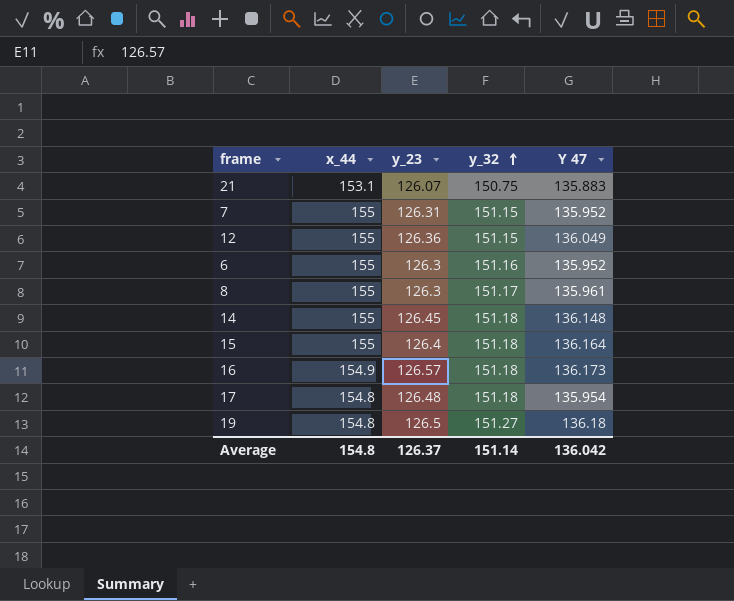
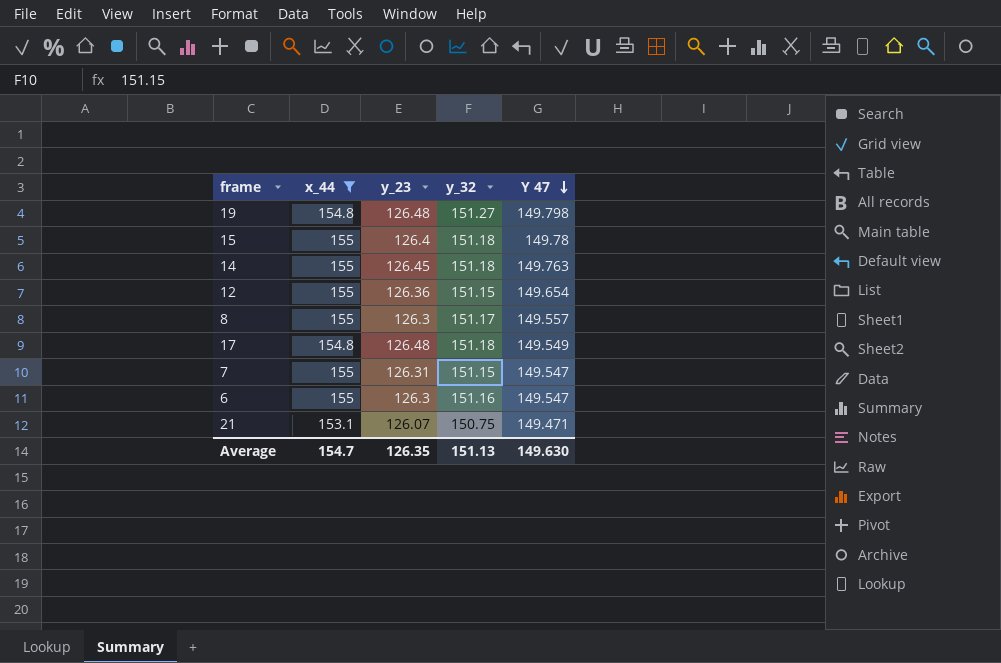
filter: none -> x_44 != 154.9
row order: y_32 ascending -> Y 47 descending
19 | y_23: 126.5 -> 126.48
19 | Y 47: 136.18 -> 149.798
15 | Y 47: 136.164 -> 149.78
14 | Y 47: 136.148 -> 149.763
12 | Y 47: 136.049 -> 149.654
8 | Y 47: 135.961 -> 149.557
17 | Y 47: 135.954 -> 149.549
7 | Y 47: 135.952 -> 149.547
6 | Y 47: 135.952 -> 149.547
21 | Y 47: 135.883 -> 149.471
Average | x_44: 154.8 -> 154.7
Average | y_23: 126.37 -> 126.35
Average | y_32: 151.14 -> 151.13
Average | Y 47: 136.042 -> 149.630

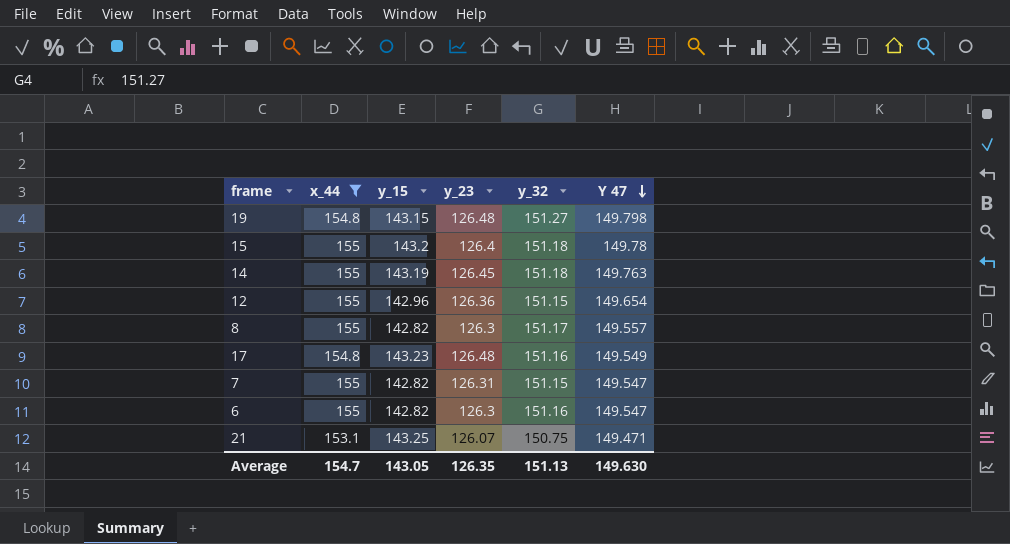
column y_15 | position: none -> 3
17 | y_32: 151.18 -> 151.16

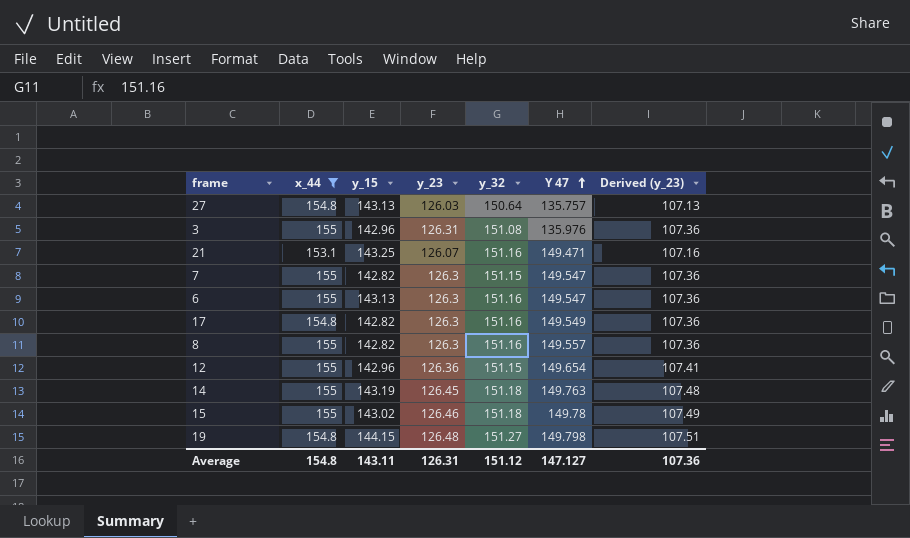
row order: Y 47 descending -> Y 47 ascending
column Derived (y_23) | formula: none -> [y_23] * 0.85
row 27: none -> 154.8 | 143.13 | 126.03 | 150.64 | 135.757 | 107.13
row 3: none -> 155 | 142.96 | 126.31 | 151.08 | 135.976 | 107.36
21 | y_32: 150.75 -> 151.16
7 | y_23: 126.31 -> 126.3
6 | y_15: 142.82 -> 143.13
17 | y_15: 143.23 -> 142.82
17 | y_23: 126.48 -> 126.3
8 | y_32: 151.17 -> 151.16
15 | y_15: 143.2 -> 143.02
15 | y_23: 126.4 -> 126.46
19 | y_15: 143.15 -> 144.15
Average | x_44: 154.7 -> 154.8
Average | y_15: 143.05 -> 143.11
Average | y_23: 126.35 -> 126.31
Average | y_32: 151.13 -> 151.12
Average | Y 47: 149.630 -> 147.127

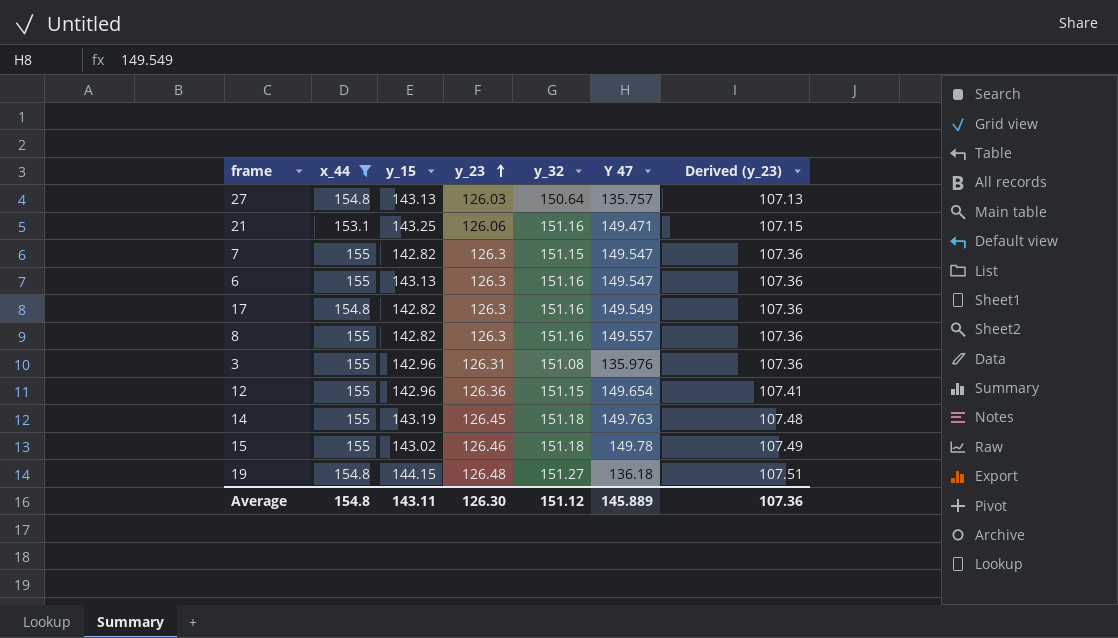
row order: Y 47 ascending -> y_23 ascending
21 | y_23: 126.07 -> 126.06
21 | Derived (y_23): 107.16 -> 107.15
19 | Y 47: 149.798 -> 136.18
Average | y_23: 126.31 -> 126.30
Average | Y 47: 147.127 -> 145.889

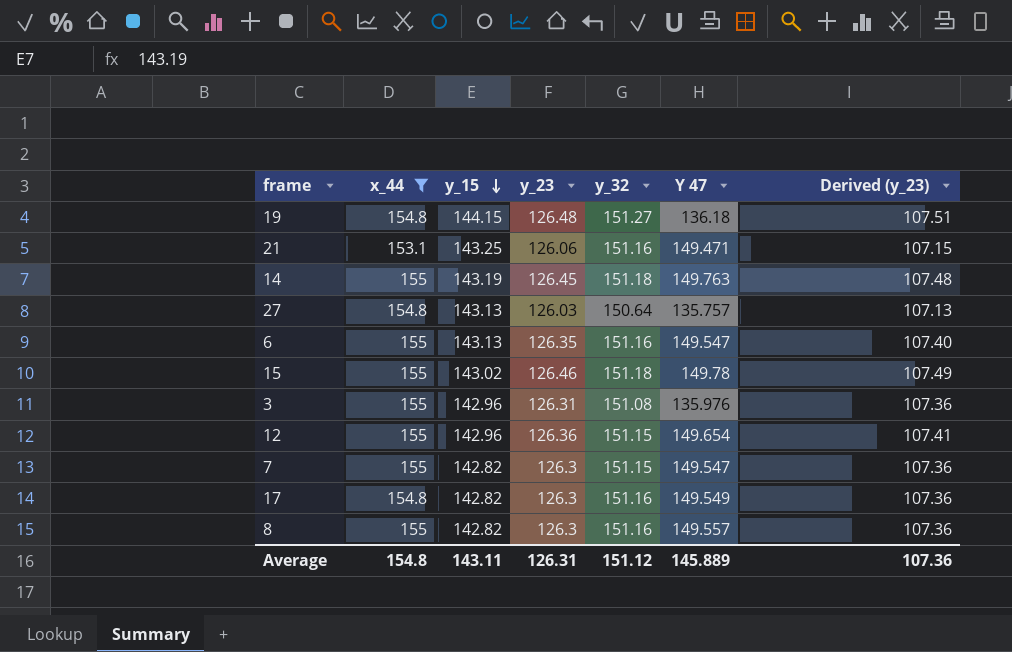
row order: y_23 ascending -> y_15 descending
6 | y_23: 126.3 -> 126.35
6 | Derived (y_23): 107.36 -> 107.40
Average | y_23: 126.30 -> 126.31

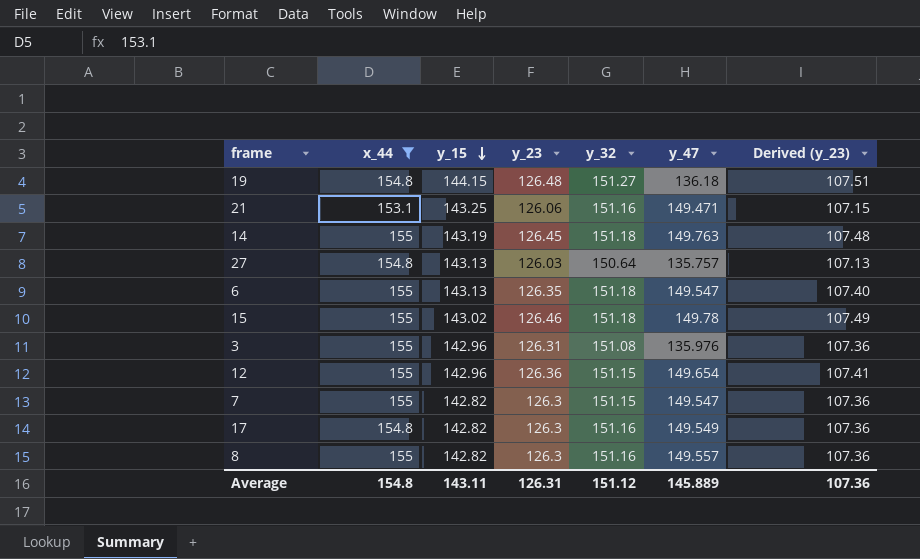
column name: Y 47 -> y_47
6 | y_32: 151.16 -> 151.18

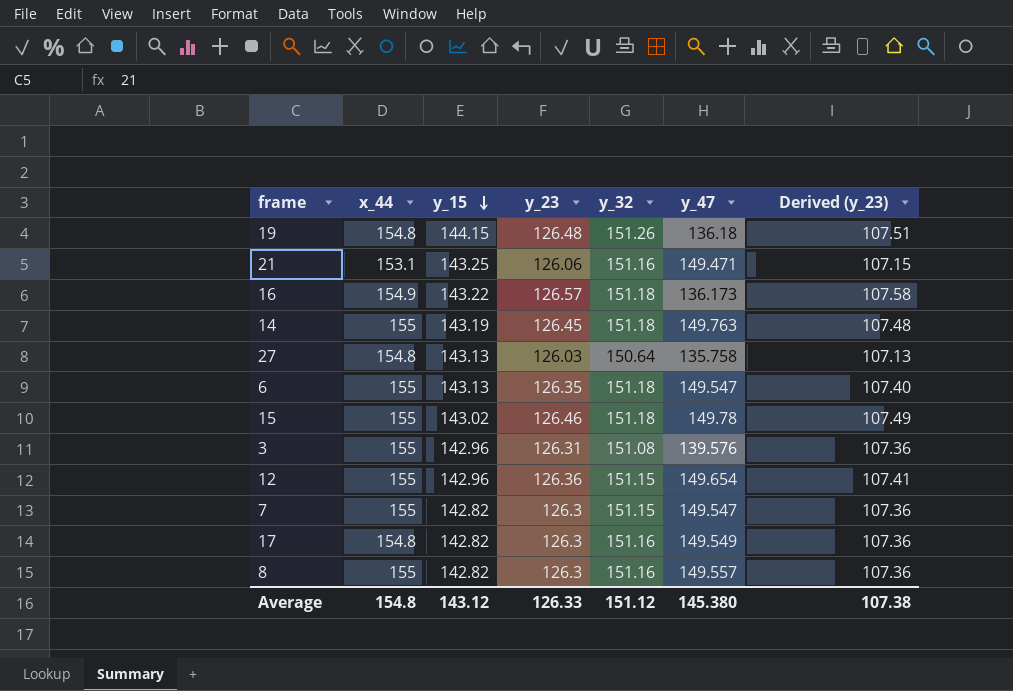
filter: x_44 != 154.9 -> none
19 | y_32: 151.27 -> 151.26
27 | y_47: 135.757 -> 135.758
3 | y_47: 135.976 -> 139.576
Average | y_15: 143.11 -> 143.12
Average | y_23: 126.31 -> 126.33
Average | y_47: 145.889 -> 145.380
Average | Derived (y_23): 107.36 -> 107.38

